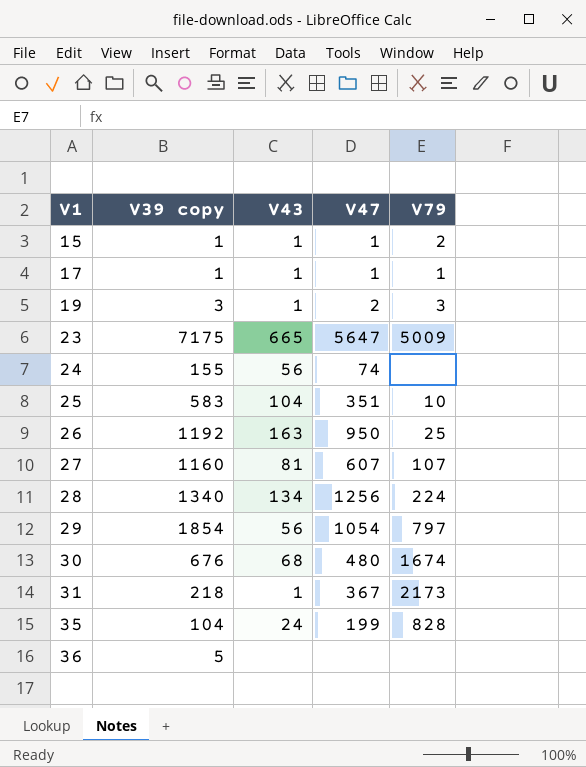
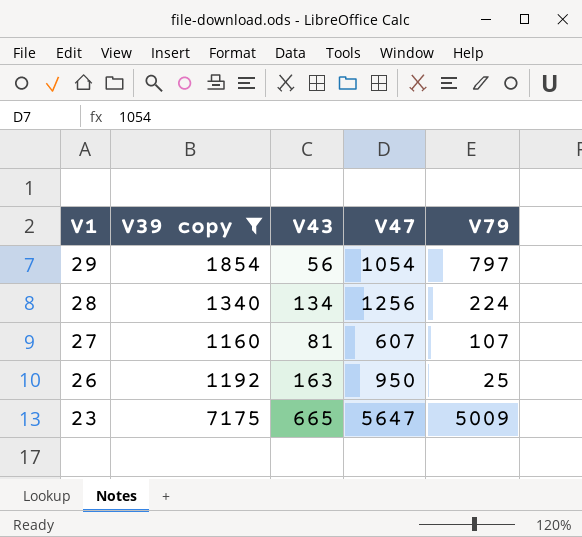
filter: none -> V39 copy >= 1160
row order: V1 ascending -> V1 descending

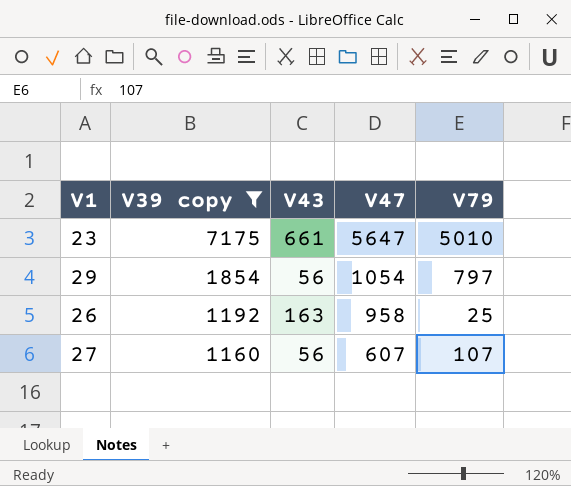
row order: V1 descending -> V39 copy descending
row 28: 1340 | 134 | 1256 | 224 -> none
23 | V43: 665 -> 661
23 | V79: 5009 -> 5010
26 | V47: 950 -> 958
27 | V43: 81 -> 56

